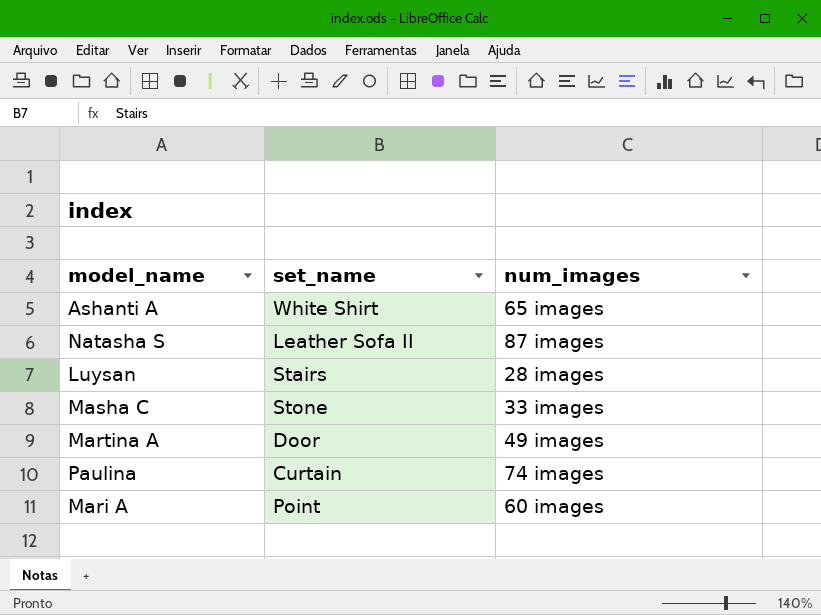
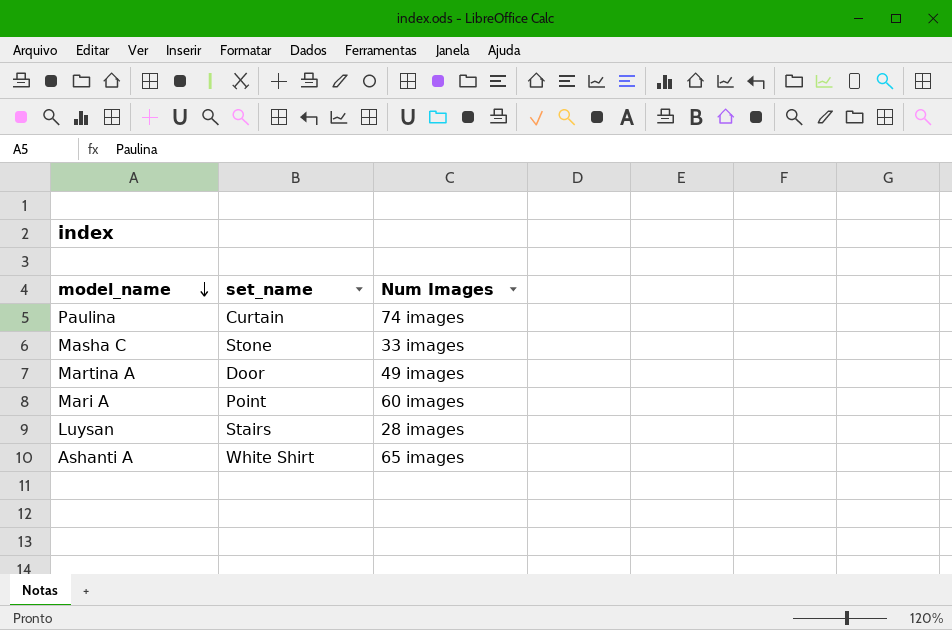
row order: none -> model_name descending
column name: num_images -> Num Images
row Natasha S: Leather Sofa II | 87 images -> none

